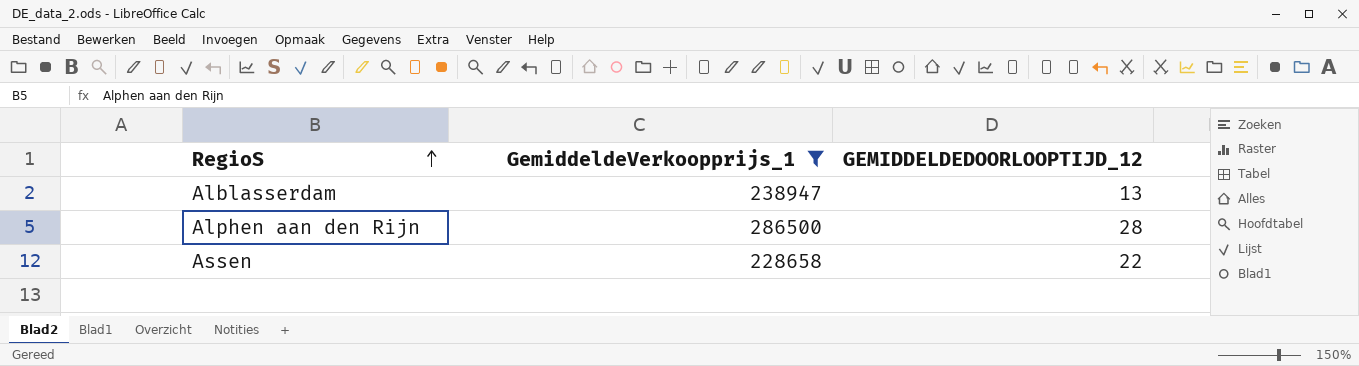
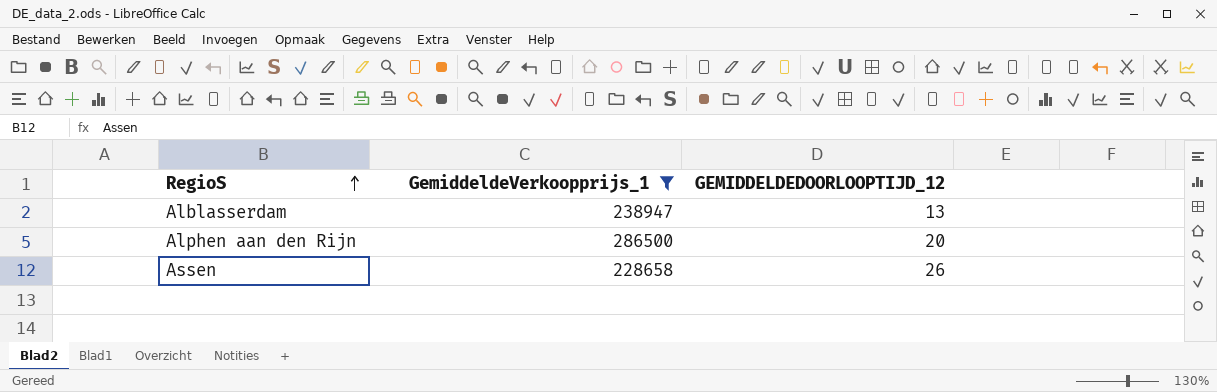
Alphen aan den Rijn | GEMIDDELDEDOORLOOPTIJD_12: 28 -> 20
Assen | GEMIDDELDEDOORLOOPTIJD_12: 22 -> 26

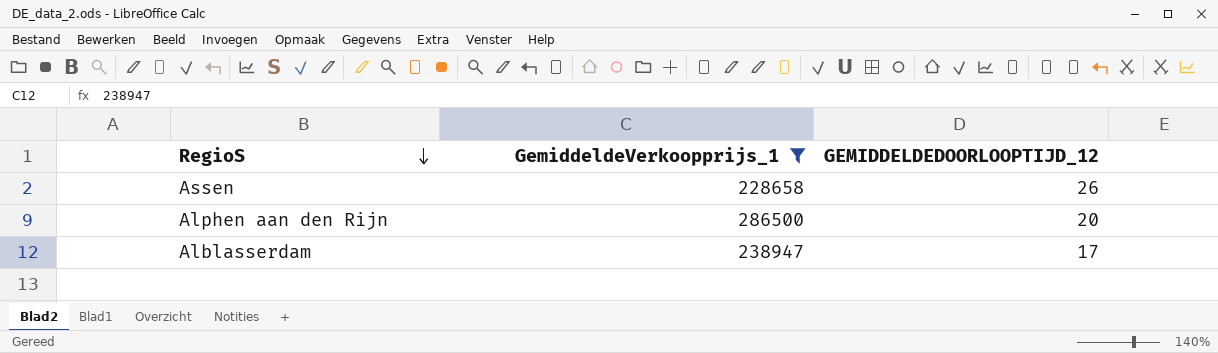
row order: RegioS ascending -> RegioS descending
Alblasserdam | GEMIDDELDEDOORLOOPTIJD_12: 13 -> 17

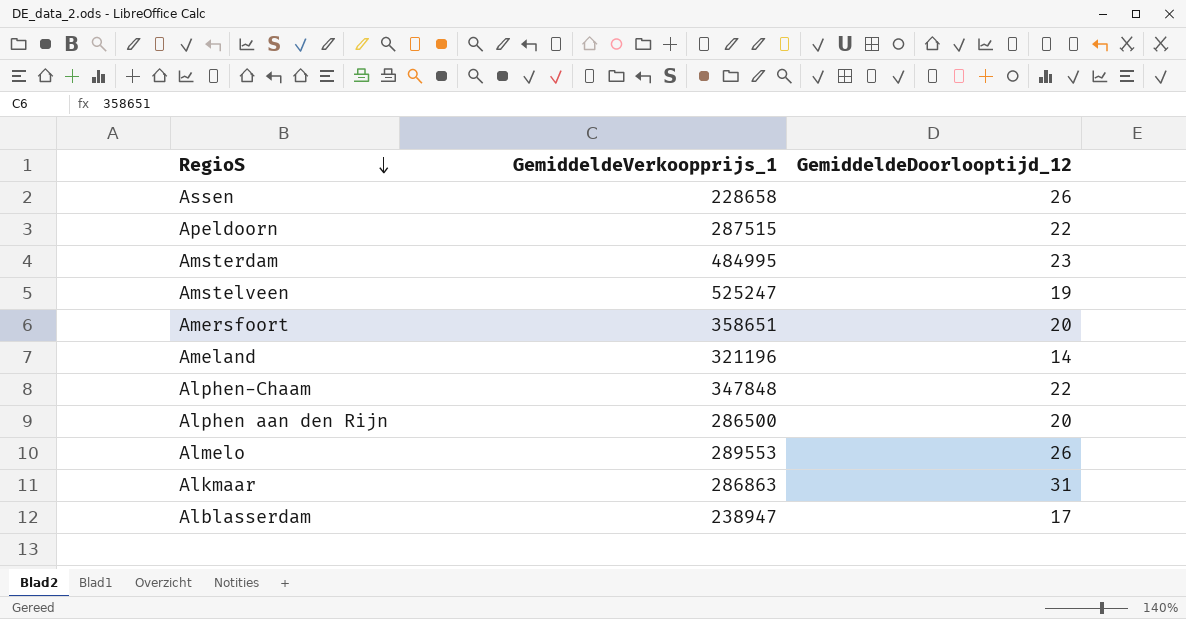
filter: GemiddeldeVerkoopprijs_1 <= 286500 -> none
column name: GEMIDDELDEDOORLOOPTIJD_12 -> GemiddeldeDoorlooptijd_12

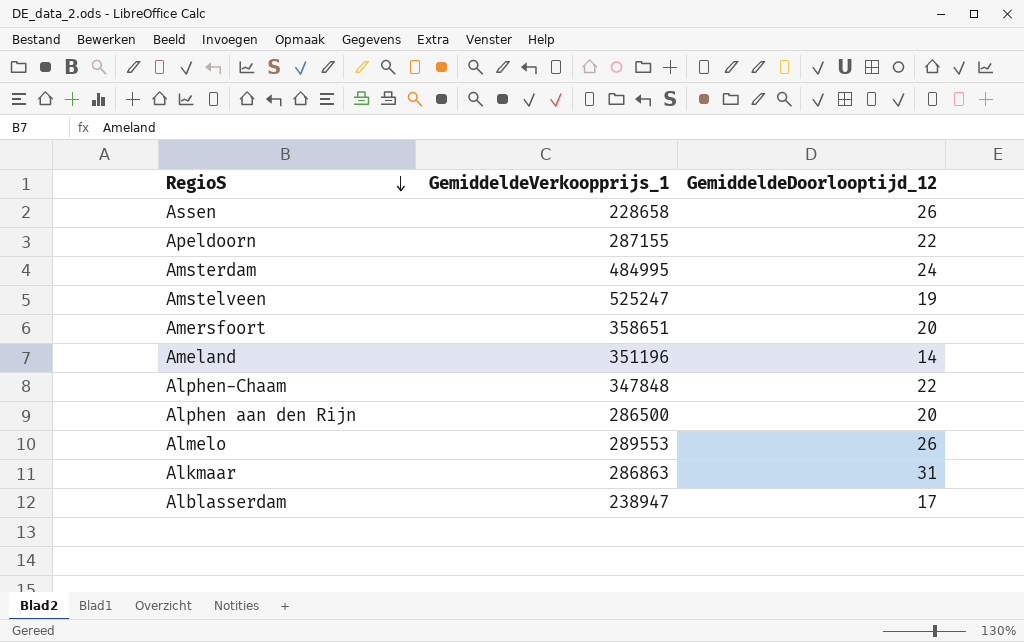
Apeldoorn | GemiddeldeVerkoopprijs_1: 287515 -> 287155
Amsterdam | GemiddeldeDoorlooptijd_12: 23 -> 24
Ameland | GemiddeldeVerkoopprijs_1: 321196 -> 351196

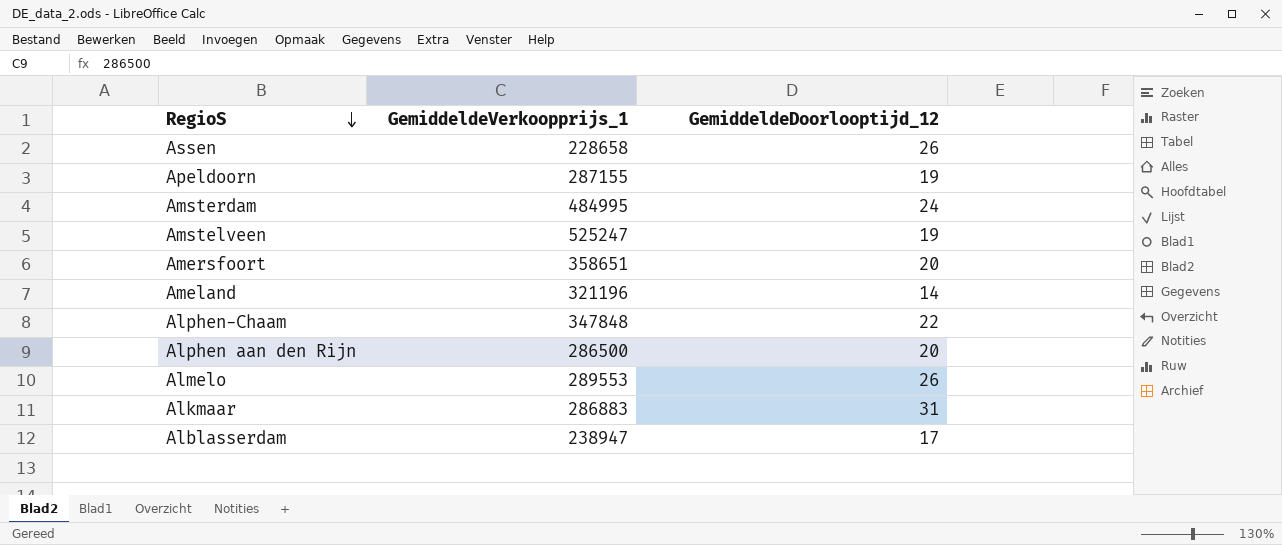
Apeldoorn | GemiddeldeDoorlooptijd_12: 22 -> 19
Ameland | GemiddeldeVerkoopprijs_1: 351196 -> 321196
Alkmaar | GemiddeldeVerkoopprijs_1: 286863 -> 286883

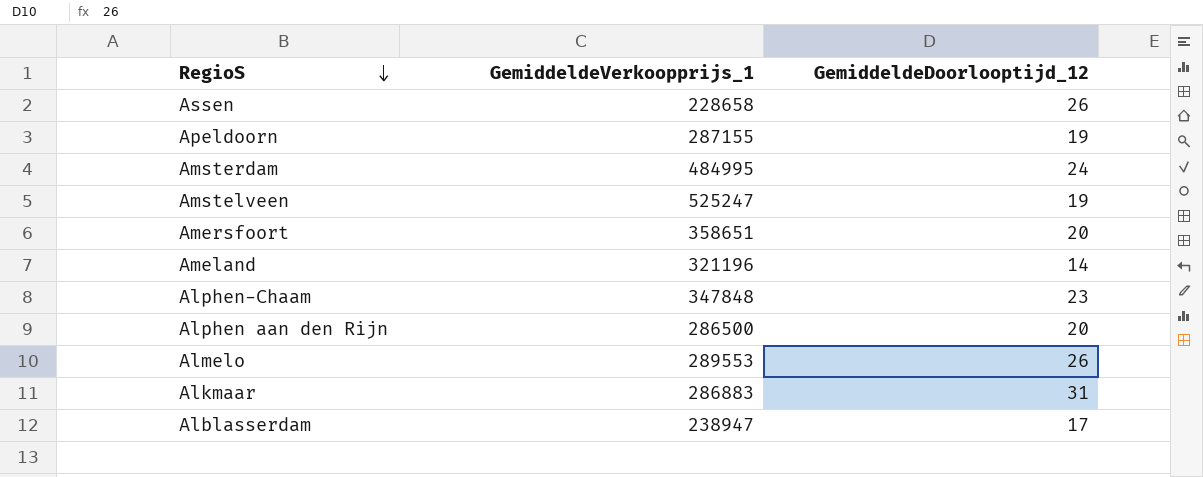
Alphen-Chaam | GemiddeldeDoorlooptijd_12: 22 -> 23

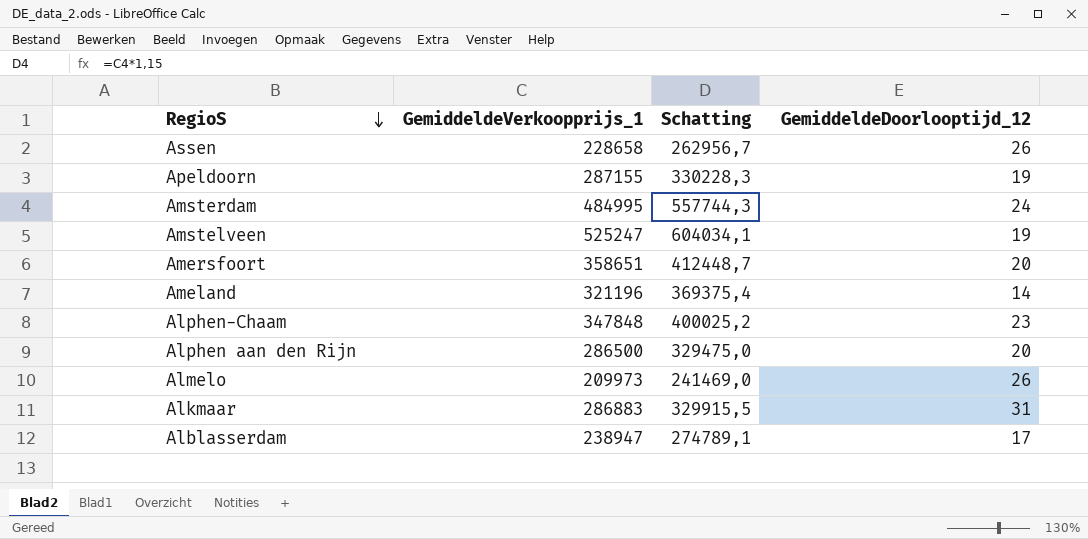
column Schatting | formula: none -> [GemiddeldeVerkoopprijs_1] * 1,15
Almelo | GemiddeldeVerkoopprijs_1: 289553 -> 209973

